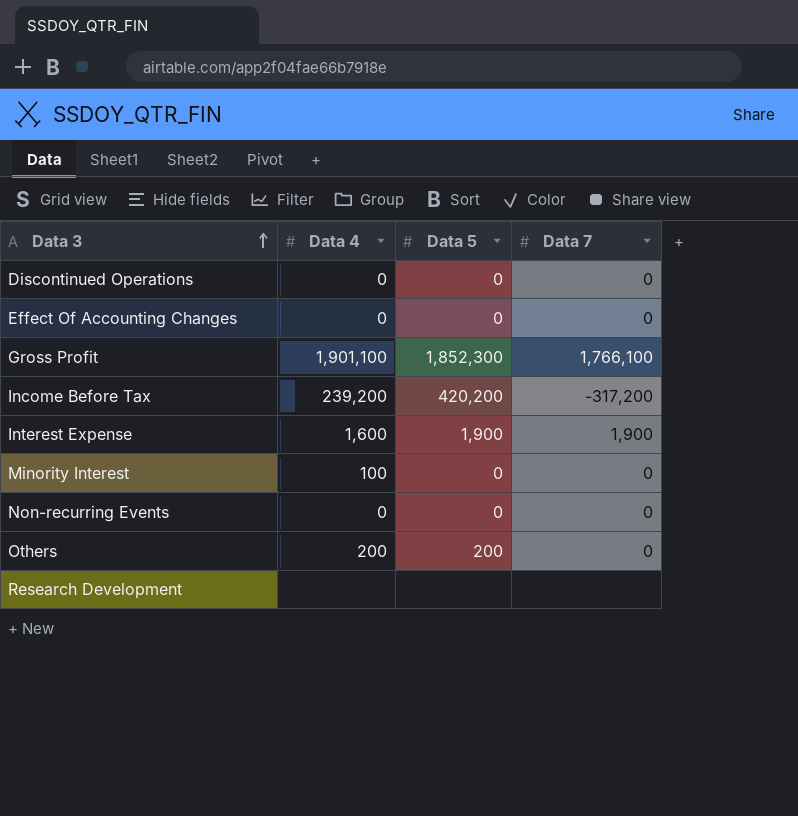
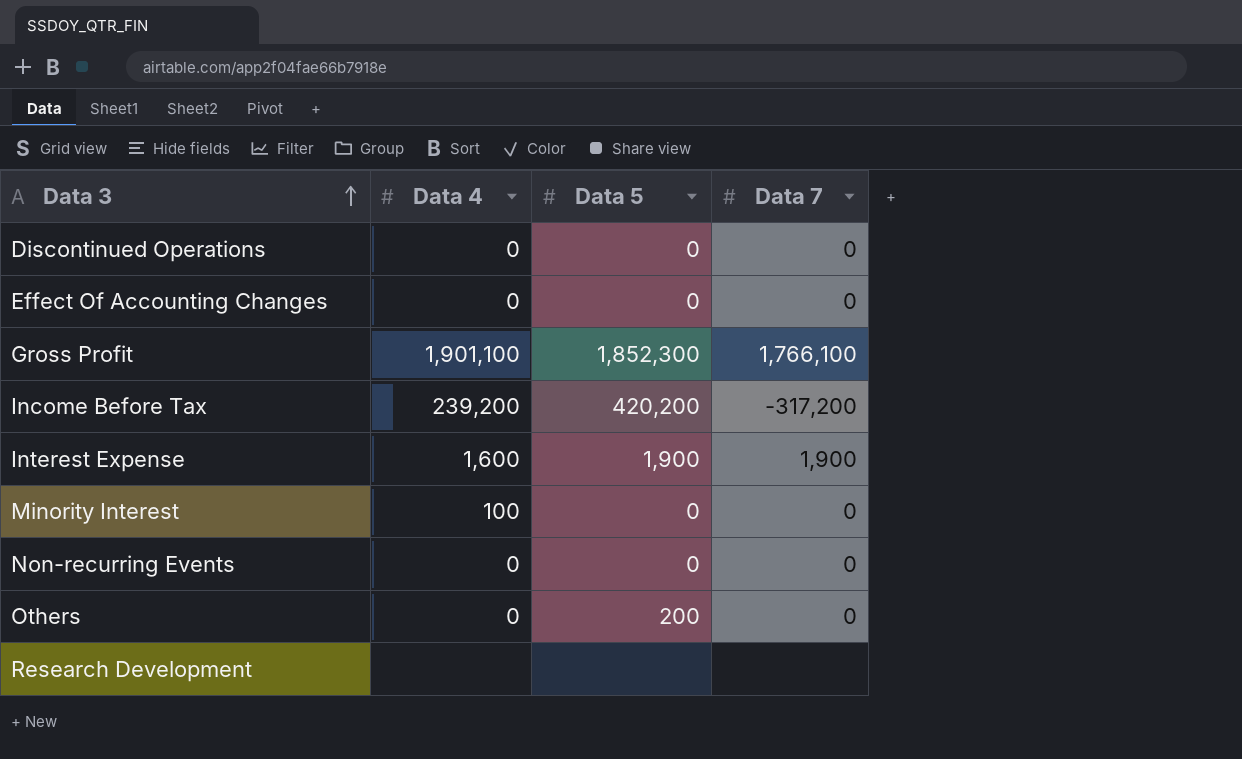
Others | Data 4: 200 -> 0

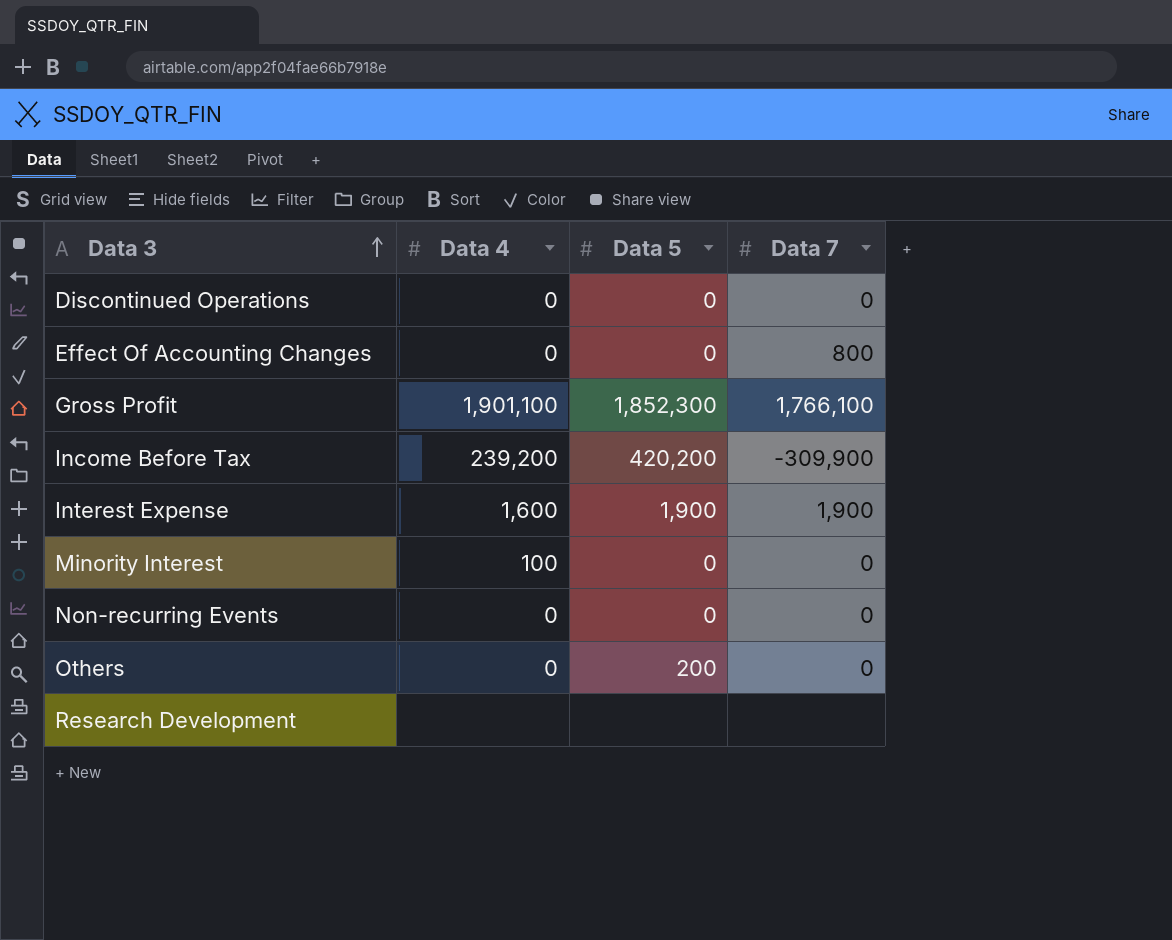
Effect Of Accounting Changes | Data 7: 0 -> 800
Income Before Tax | Data 7: -317,200 -> -309,900

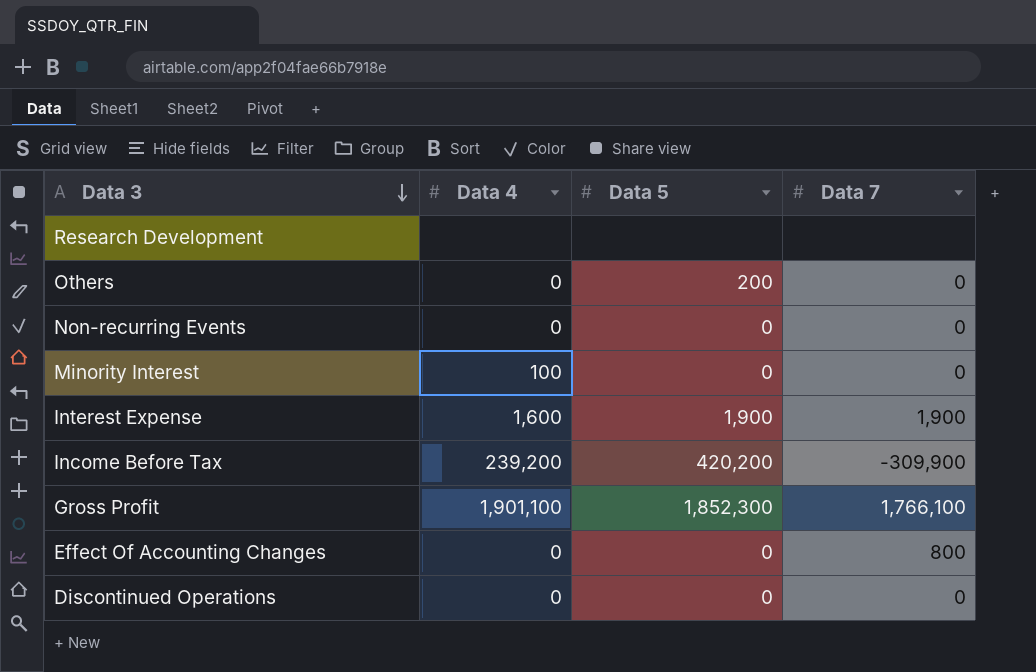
row order: Data 3 ascending -> Data 3 descending

